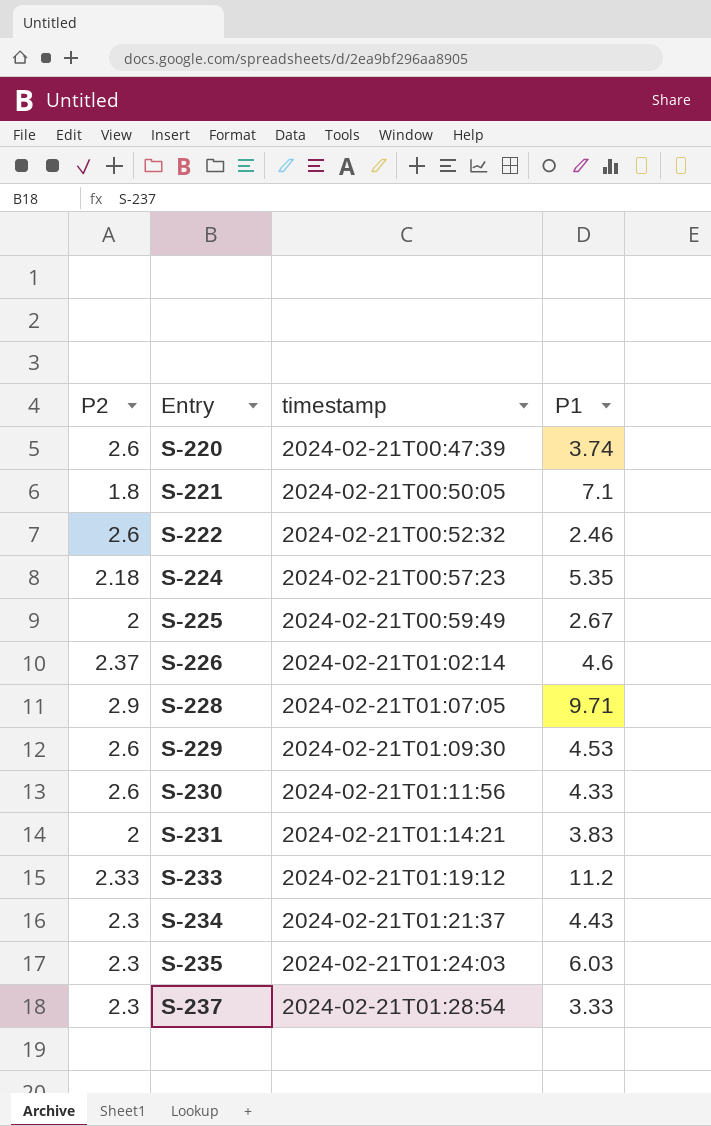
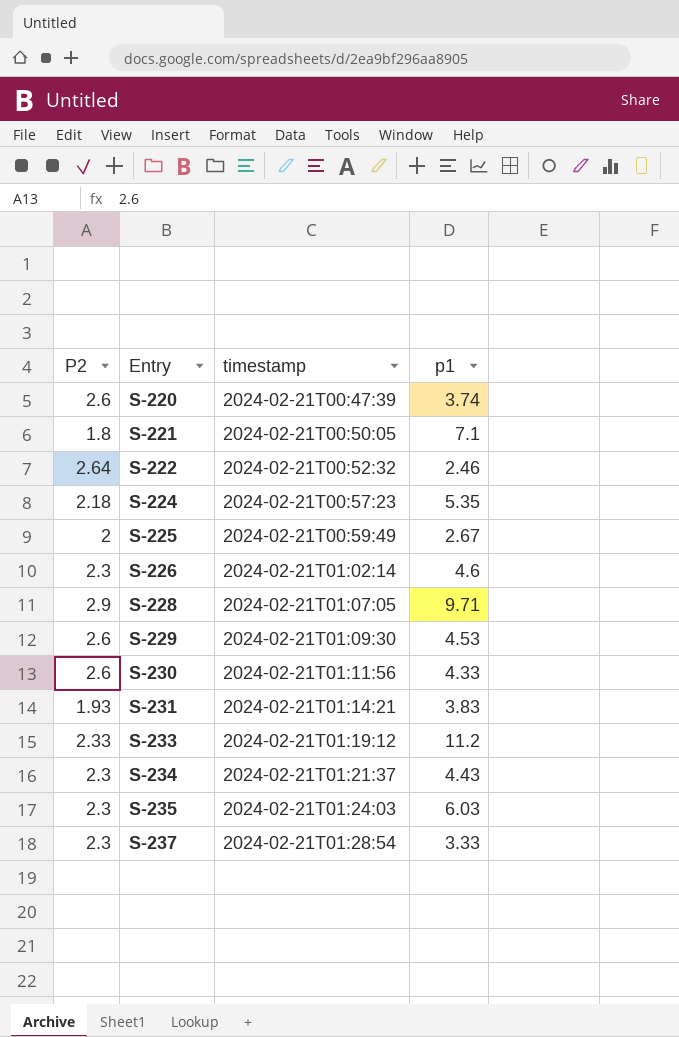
column name: P1 -> p1
S-222 | P2: 2.6 -> 2.64
S-226 | P2: 2.37 -> 2.3
S-231 | P2: 2 -> 1.93

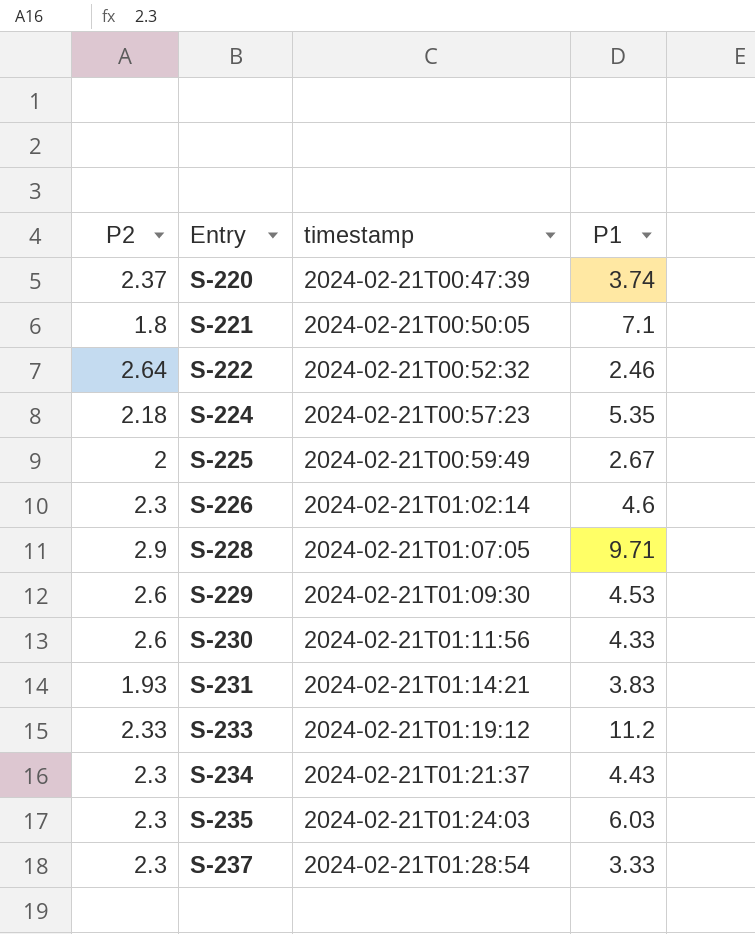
column name: p1 -> P1
S-220 | P2: 2.6 -> 2.37

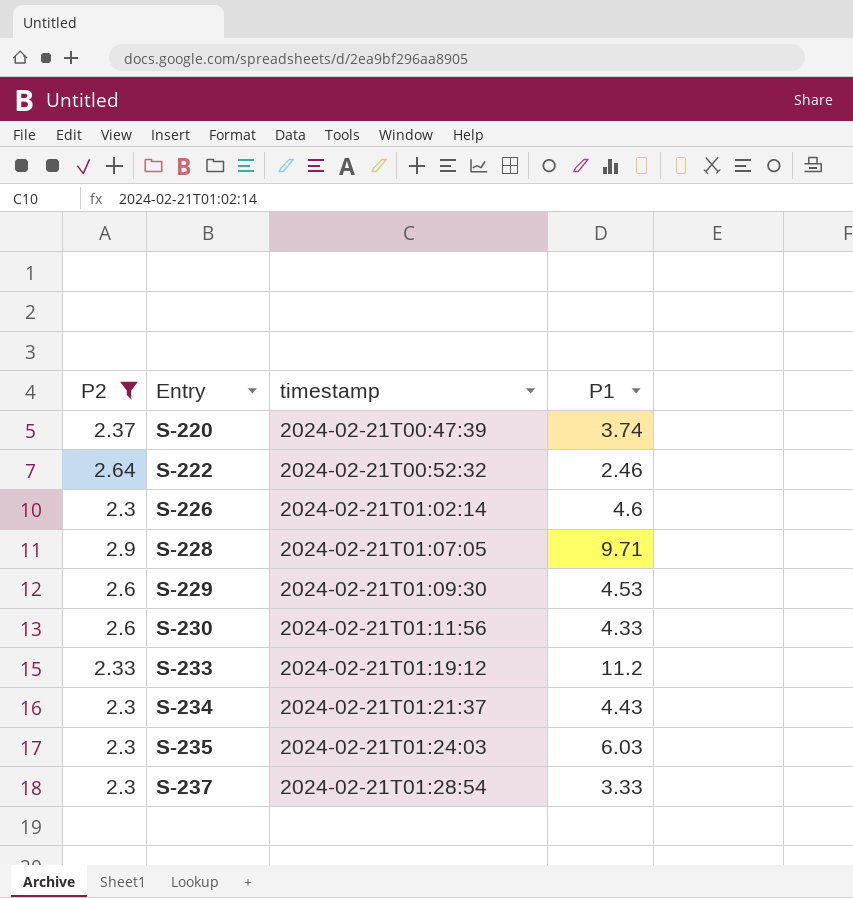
filter: none -> P2 >= 2.3

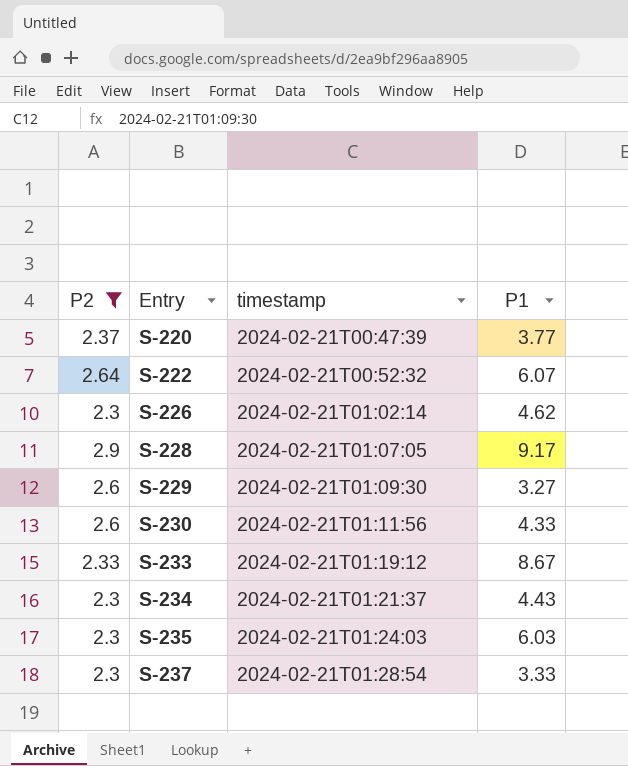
S-220 | P1: 3.74 -> 3.77
S-222 | P1: 2.46 -> 6.07
S-226 | P1: 4.6 -> 4.62
S-228 | P1: 9.71 -> 9.17
S-229 | P1: 4.53 -> 3.27
S-233 | P1: 11.2 -> 8.67

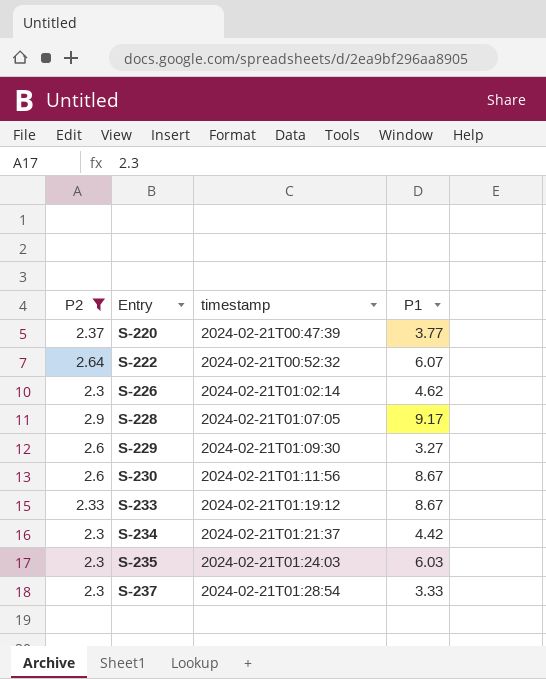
S-230 | P1: 4.33 -> 8.67
S-234 | P1: 4.43 -> 4.42

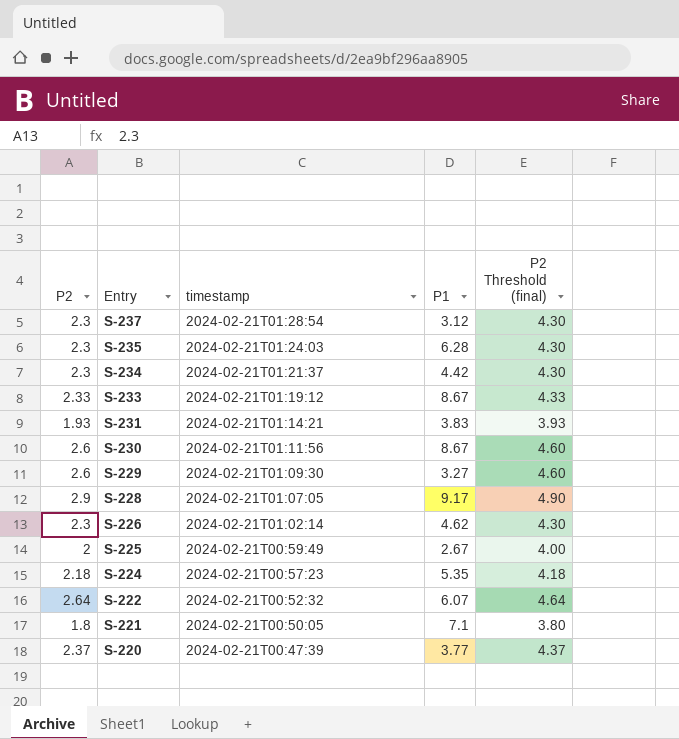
filter: P2 >= 2.3 -> none
row order: Entry ascending -> Entry descending
column P2 Threshold (final) | formula: none -> [P2] + 2
S-237 | P1: 3.33 -> 3.12
S-235 | P1: 6.03 -> 6.28

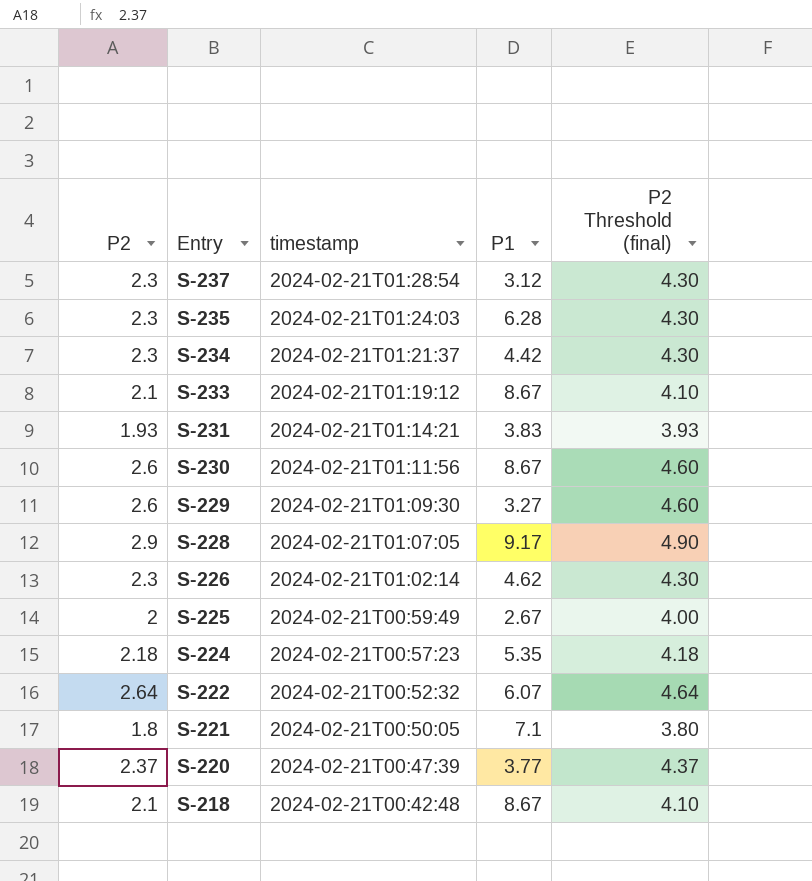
S-233 | P2: 2.33 -> 2.1
S-233 | P2 Threshold (final): 4.33 -> 4.10
row S-218: none -> 2.1 | 2024-02-21T00:42:48 | 8.67 | 4.10

